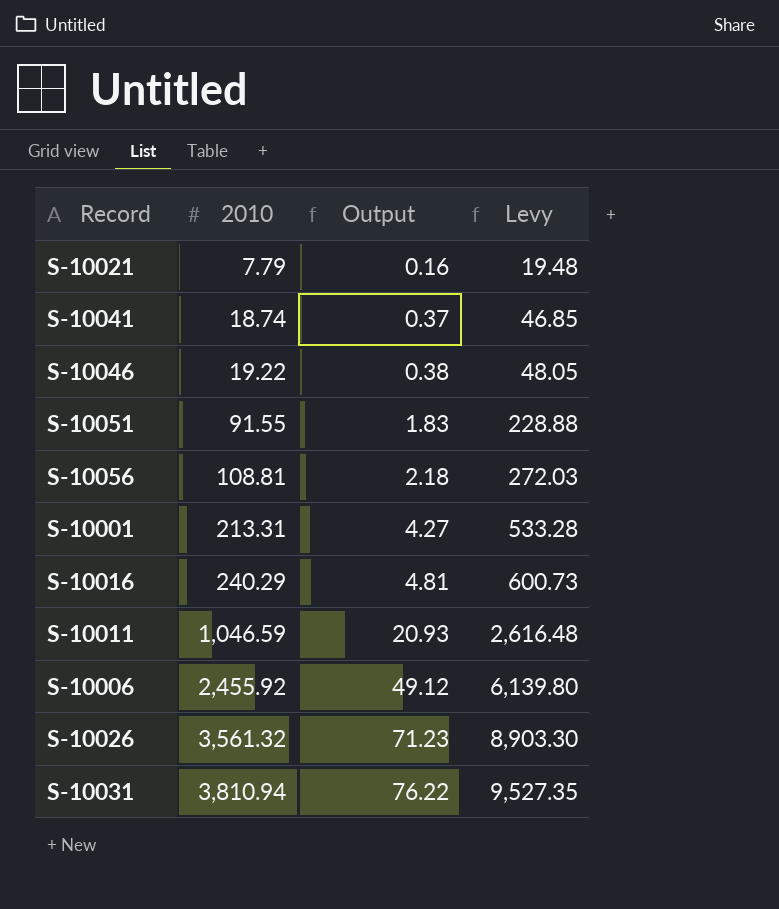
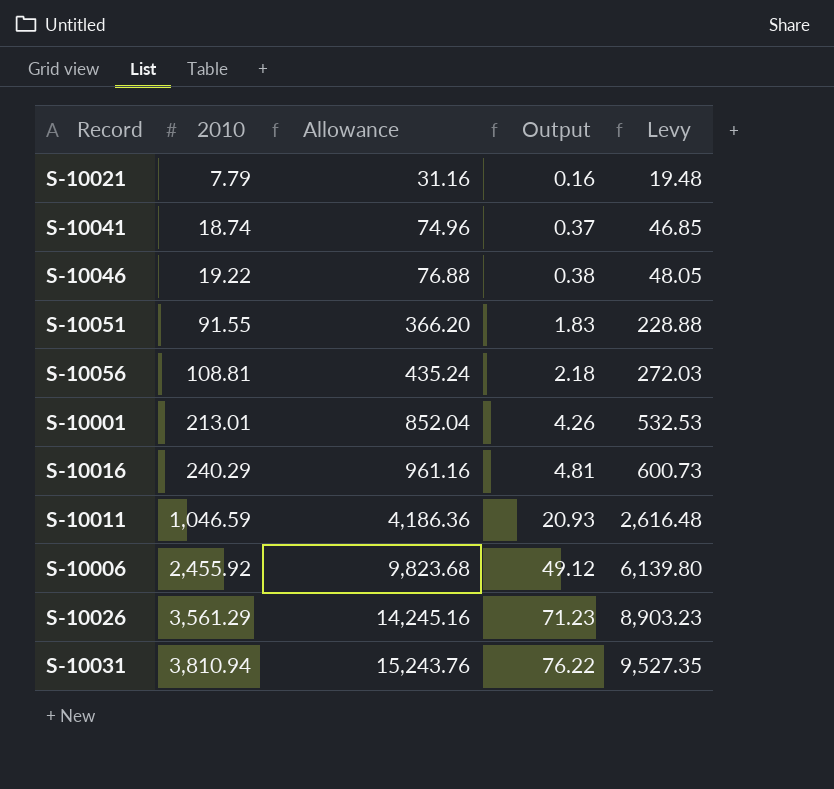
column Allowance | formula: none -> [2010] * 4
S-10001 | 2010: 213.31 -> 213.01
S-10001 | Output: 4.27 -> 4.26
S-10001 | Levy: 533.28 -> 532.53
S-10026 | 2010: 3,561.32 -> 3,561.29
S-10026 | Levy: 8,903.30 -> 8,903.23

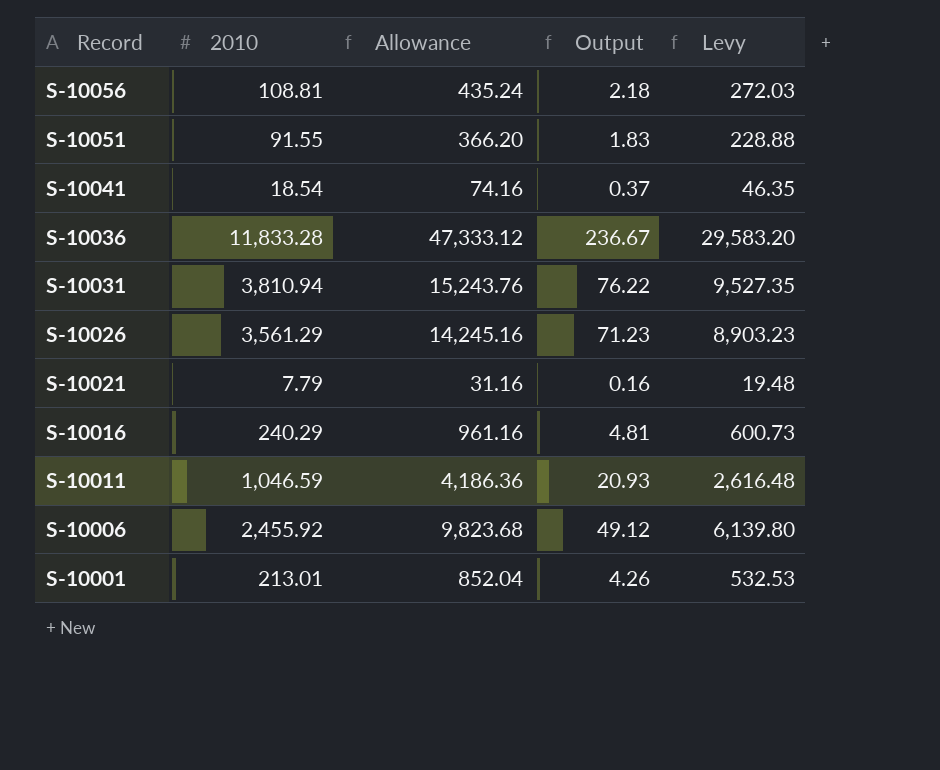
row order: 2010 ascending -> Record descending
row S-10046: 19.22 | 76.88 | 0.38 | 48.05 -> none
S-10041 | 2010: 18.74 -> 18.54
S-10041 | Allowance: 74.96 -> 74.16
S-10041 | Levy: 46.85 -> 46.35
row S-10036: none -> 11,833.28 | 47,333.12 | 236.67 | 29,583.20

